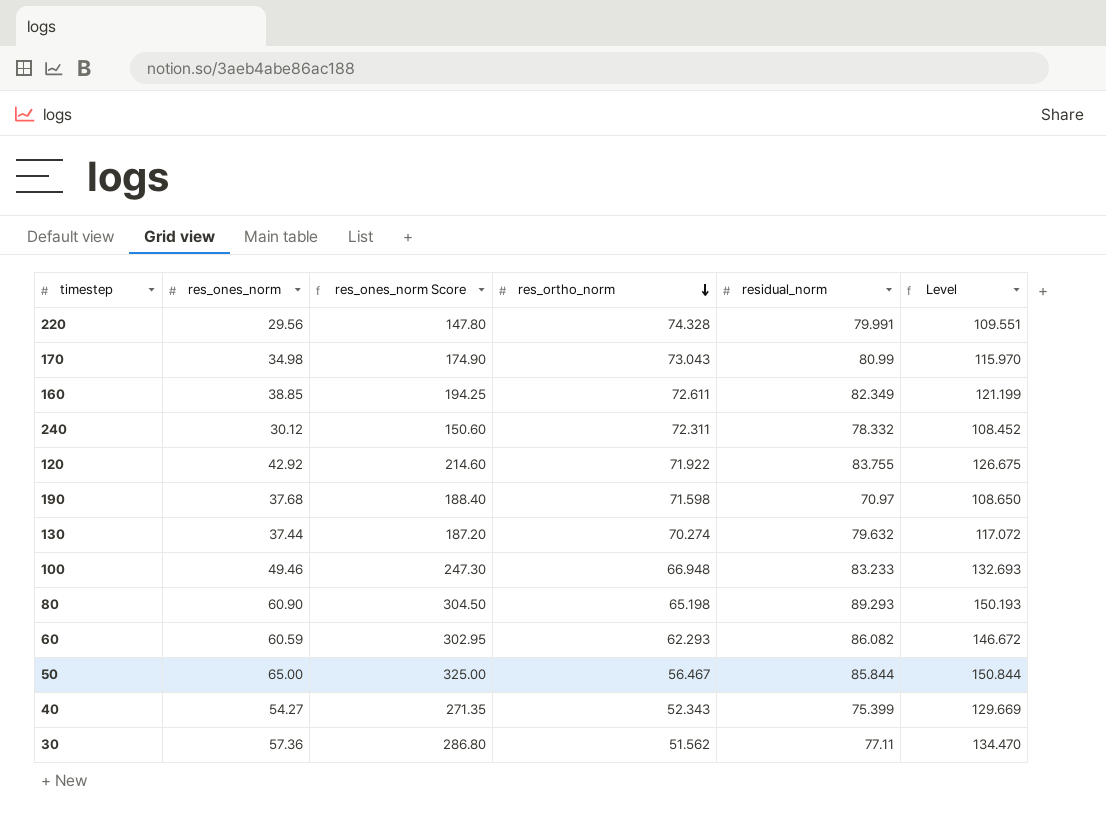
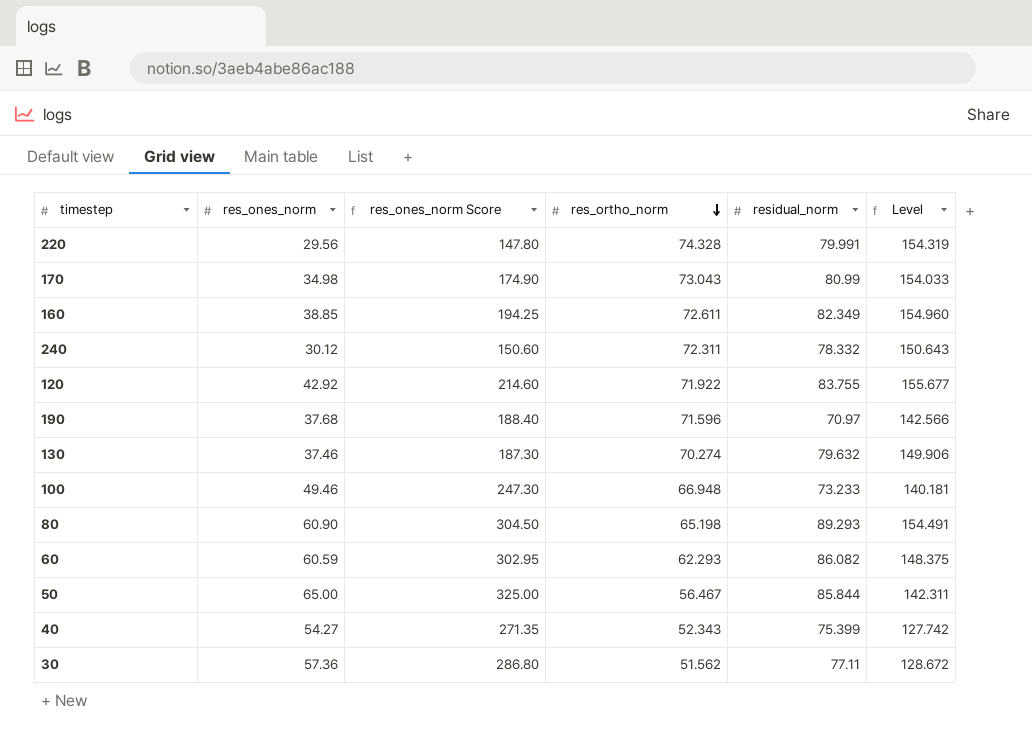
column Level | formula: [res_ones_norm] + [residual_norm] -> [res_ortho_norm] + [residual_norm]
190 | res_ortho_norm: 71.598 -> 71.596
130 | res_ones_norm: 37.44 -> 37.46
130 | res_ones_norm Score: 187.20 -> 187.30
100 | residual_norm: 83.233 -> 73.233

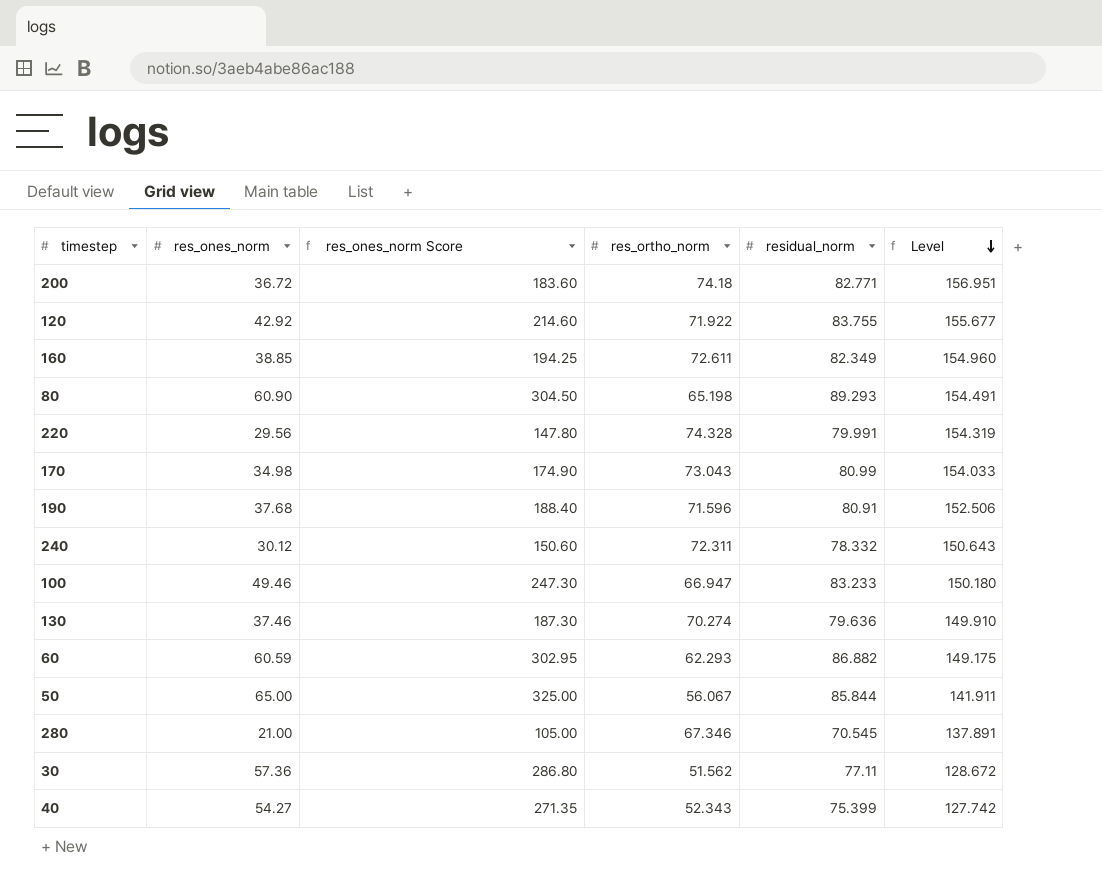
row order: res_ortho_norm descending -> Level descending
row 200: none -> 36.72 | 183.60 | 74.18 | 82.771 | 156.951
190 | residual_norm: 70.97 -> 80.91
190 | Level: 142.566 -> 152.506
100 | res_ortho_norm: 66.948 -> 66.947
100 | residual_norm: 73.233 -> 83.233
100 | Level: 140.181 -> 150.180
130 | residual_norm: 79.632 -> 79.636
130 | Level: 149.906 -> 149.910
60 | residual_norm: 86.082 -> 86.882
60 | Level: 148.375 -> 149.175
50 | res_ortho_norm: 56.467 -> 56.067
50 | Level: 142.311 -> 141.911
row 280: none -> 21.00 | 105.00 | 67.346 | 70.545 | 137.891

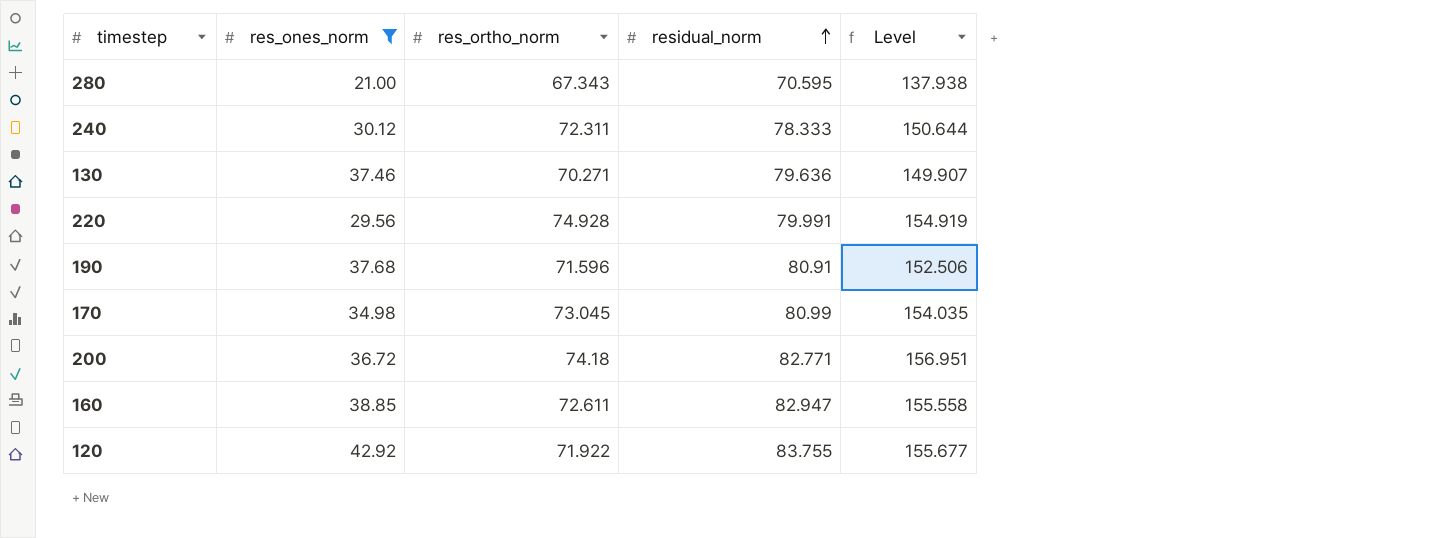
filter: none -> res_ones_norm <= 42.92
row order: Level descending -> residual_norm ascending
column res_ones_norm Score | formula: [res_ones_norm] * 5 -> none
280 | res_ortho_norm: 67.346 -> 67.343
280 | residual_norm: 70.545 -> 70.595
280 | Level: 137.891 -> 137.938
240 | residual_norm: 78.332 -> 78.333
240 | Level: 150.643 -> 150.644
130 | res_ortho_norm: 70.274 -> 70.271
130 | Level: 149.910 -> 149.907
220 | res_ortho_norm: 74.328 -> 74.928
220 | Level: 154.319 -> 154.919
170 | res_ortho_norm: 73.043 -> 73.045
170 | Level: 154.033 -> 154.035
160 | residual_norm: 82.349 -> 82.947
160 | Level: 154.960 -> 155.558

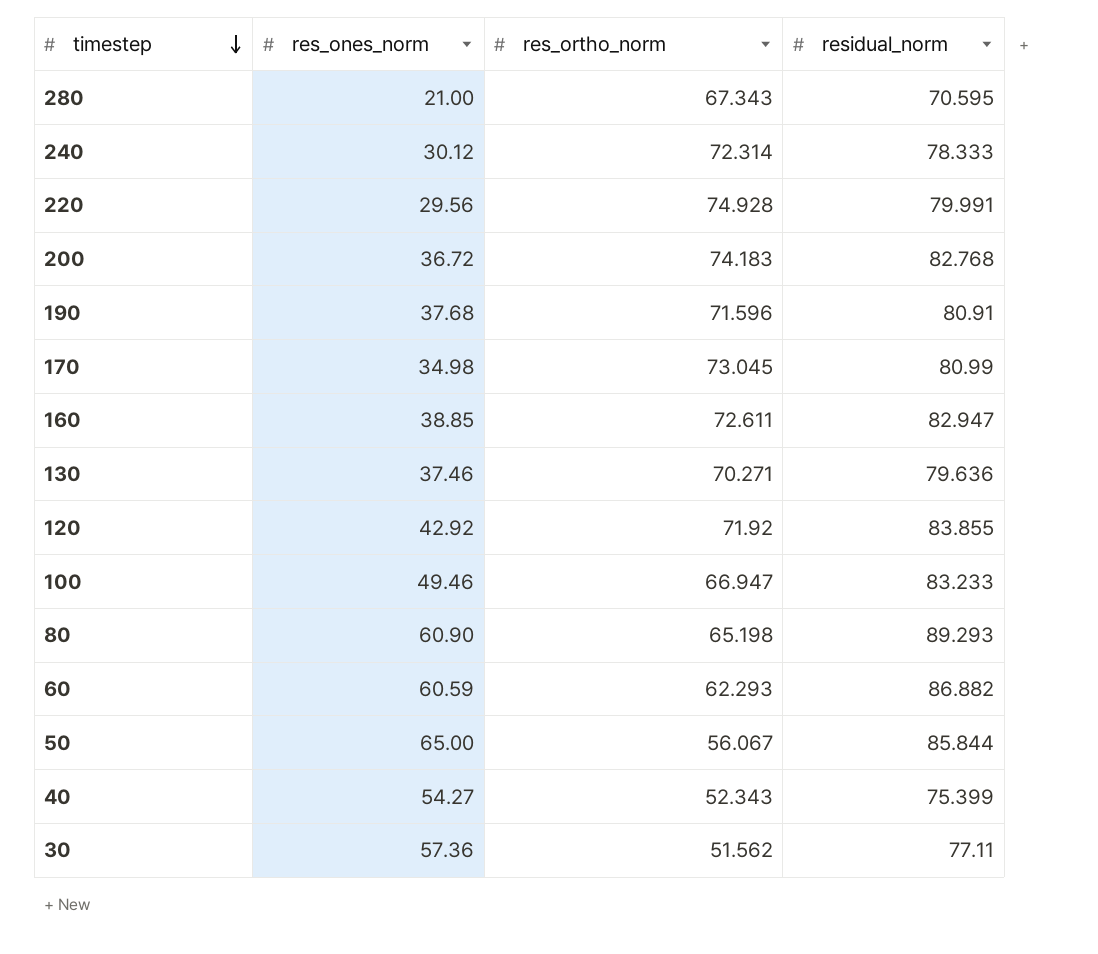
filter: res_ones_norm <= 42.92 -> none
row order: residual_norm ascending -> timestep descending
column Level | formula: [res_ortho_norm] + [residual_norm] -> none
240 | res_ortho_norm: 72.311 -> 72.314
200 | res_ortho_norm: 74.18 -> 74.183
200 | residual_norm: 82.771 -> 82.768
120 | res_ortho_norm: 71.922 -> 71.92
120 | residual_norm: 83.755 -> 83.855

